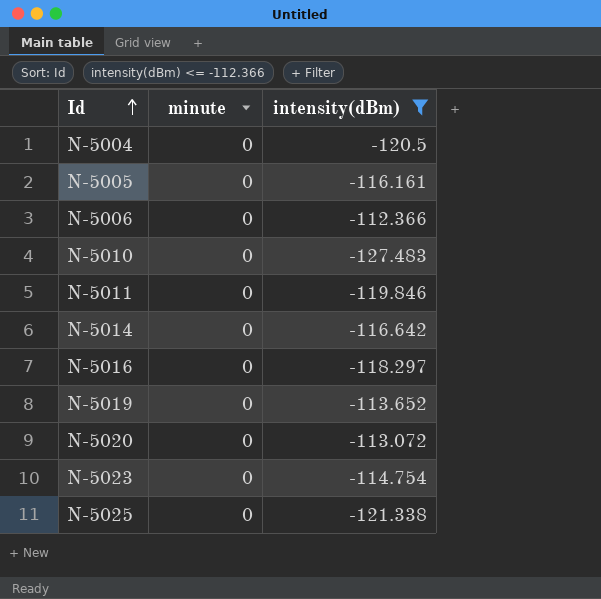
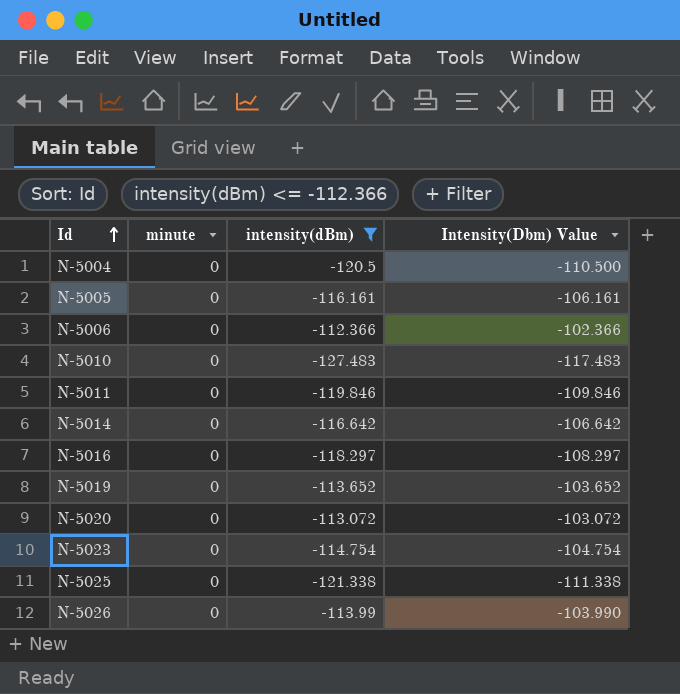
column Intensity(Dbm) Value | formula: none -> [intensity(dBm)] + 10
row N-5026: none -> 0 | -113.99 | -103.990

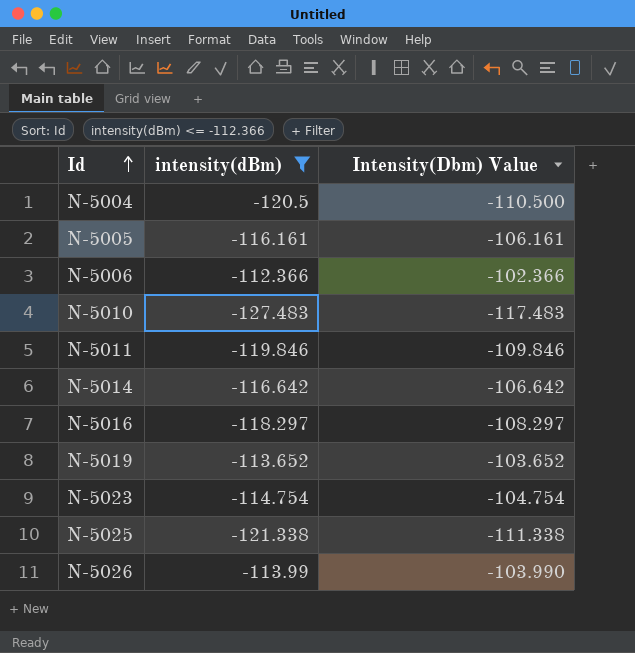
column minute | position: 2 -> none
row N-5020: 0 | -113.072 | -103.072 -> none

